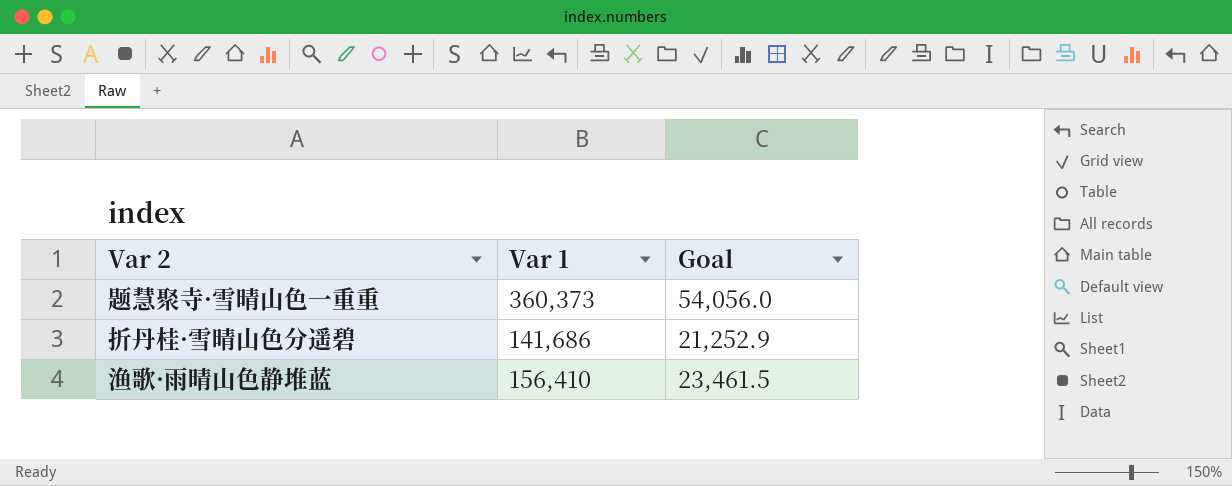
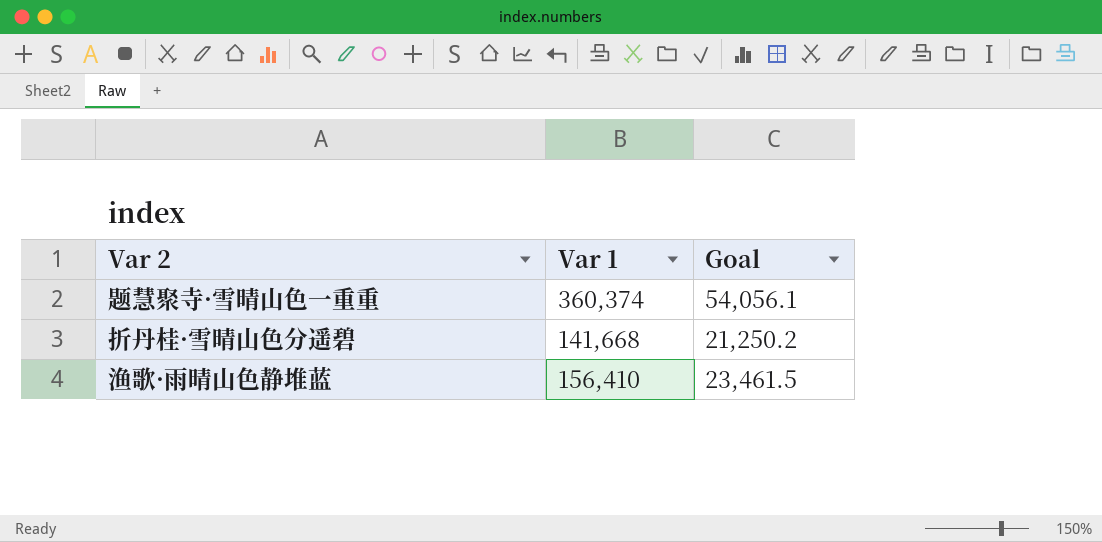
题慧聚寺·雪晴山色一重重 | Var 1: 360,373 -> 360,374
题慧聚寺·雪晴山色一重重 | Goal: 54,056.0 -> 54,056.1
折丹桂·雪晴山色分遥碧 | Var 1: 141,686 -> 141,668
折丹桂·雪晴山色分遥碧 | Goal: 21,252.9 -> 21,250.2

